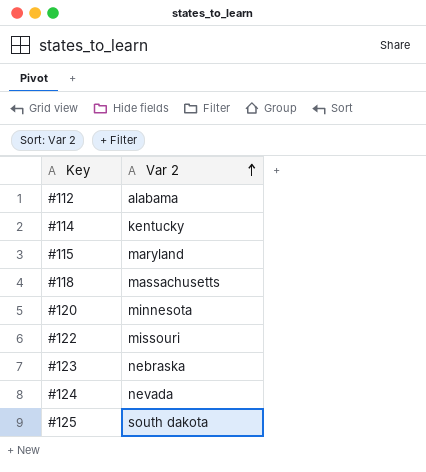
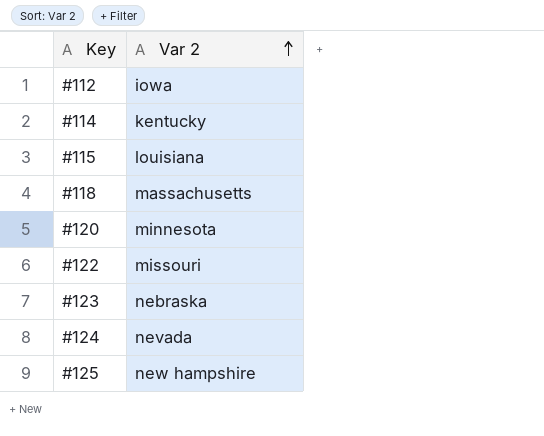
#112 | Var 2: alabama -> iowa
#115 | Var 2: maryland -> louisiana
#125 | Var 2: south dakota -> new hampshire

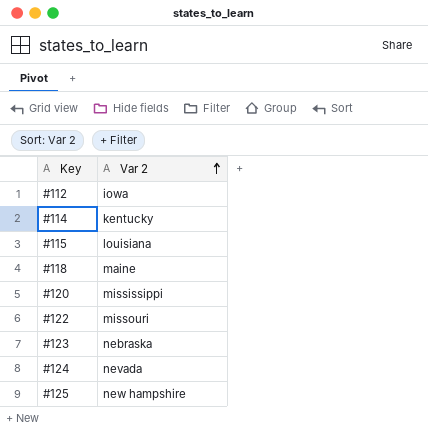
#118 | Var 2: massachusetts -> maine
#120 | Var 2: minnesota -> mississippi

